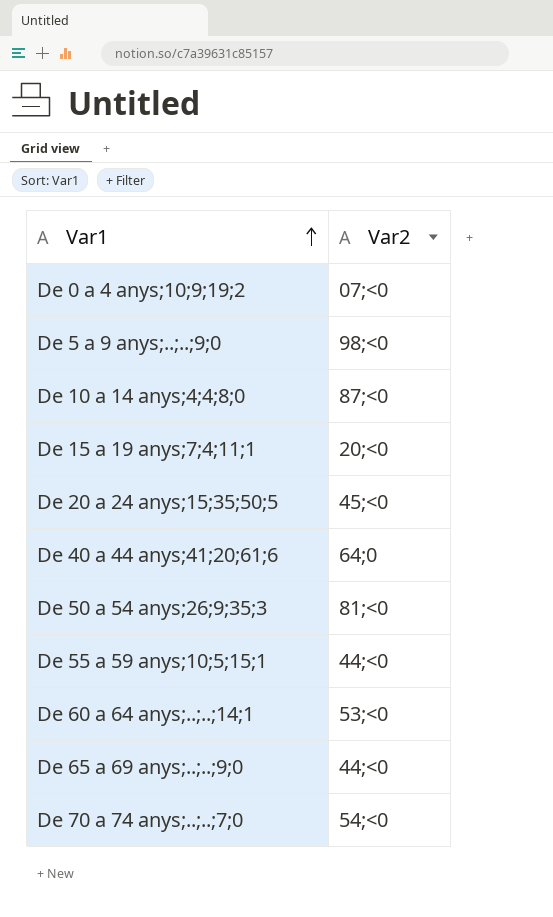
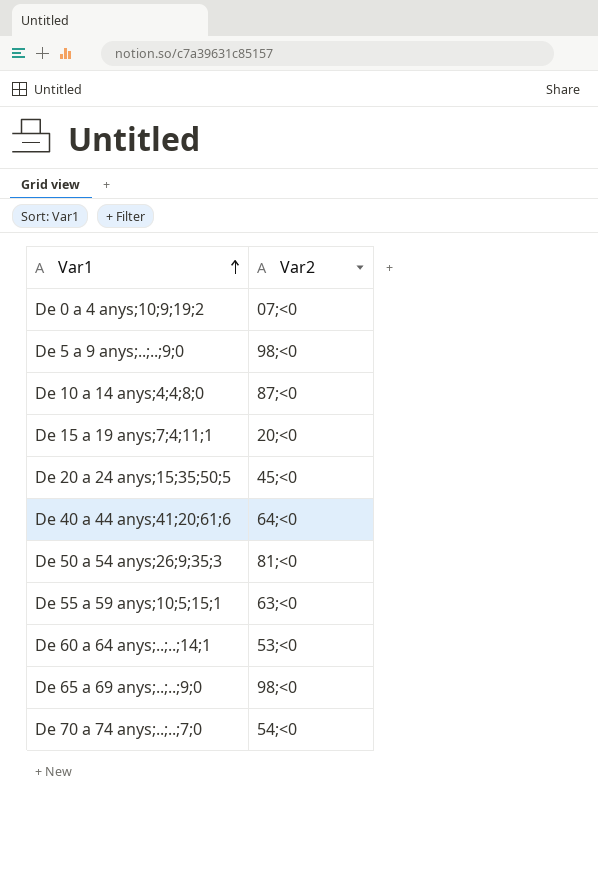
De 40 a 44 anys;41;20;61;6 | Var2: 64;0 -> 64;<0
De 55 a 59 anys;10;5;15;1 | Var2: 44;<0 -> 63;<0
De 65 a 69 anys;..;..;9;0 | Var2: 44;<0 -> 98;<0

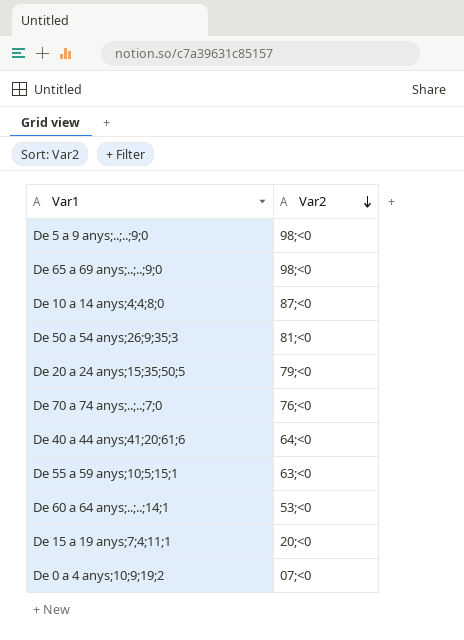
row order: Var1 ascending -> Var2 descending
De 20 a 24 anys;15;35;50;5 | Var2: 45;<0 -> 79;<0
De 70 a 74 anys;..;..;7;0 | Var2: 54;<0 -> 76;<0

